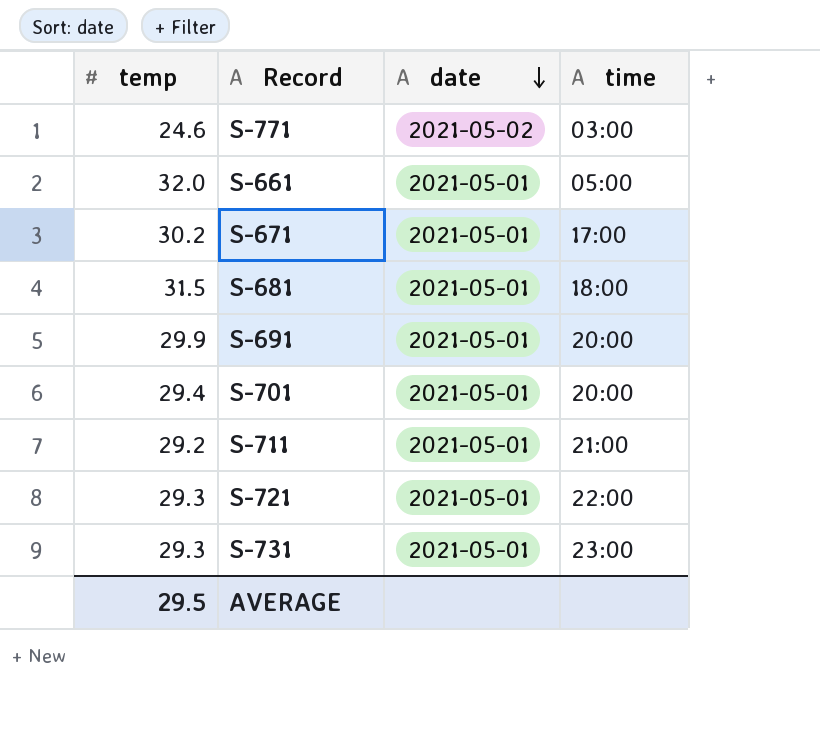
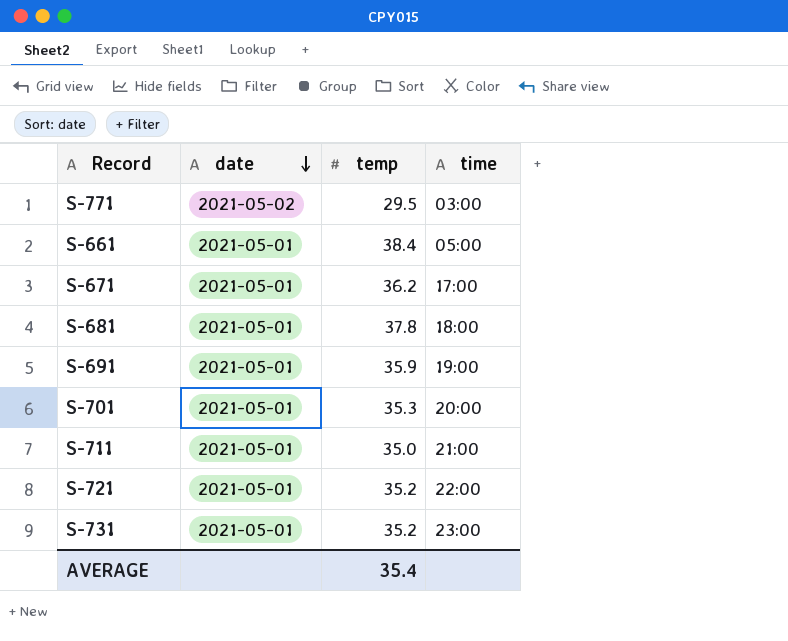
column temp | position: 1 -> 3
S-771 | temp: 24.6 -> 29.5
S-661 | temp: 32.0 -> 38.4
S-671 | temp: 30.2 -> 36.2
S-681 | temp: 31.5 -> 37.8
S-691 | temp: 29.9 -> 35.9
S-691 | time: 20:00 -> 19:00
S-701 | temp: 29.4 -> 35.3
S-711 | temp: 29.2 -> 35.0
S-721 | temp: 29.3 -> 35.2
S-731 | temp: 29.3 -> 35.2
AVERAGE | temp: 29.5 -> 35.4

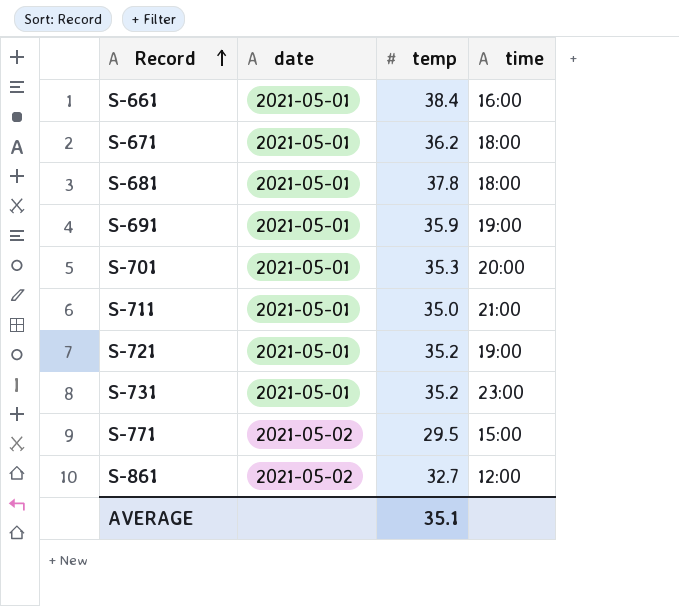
row order: date descending -> Record ascending
S-661 | time: 05:00 -> 16:00
S-671 | time: 17:00 -> 18:00
S-721 | time: 22:00 -> 19:00
S-771 | time: 03:00 -> 15:00
row S-861: none -> 2021-05-02 | 32.7 | 12:00
AVERAGE | temp: 35.4 -> 35.1

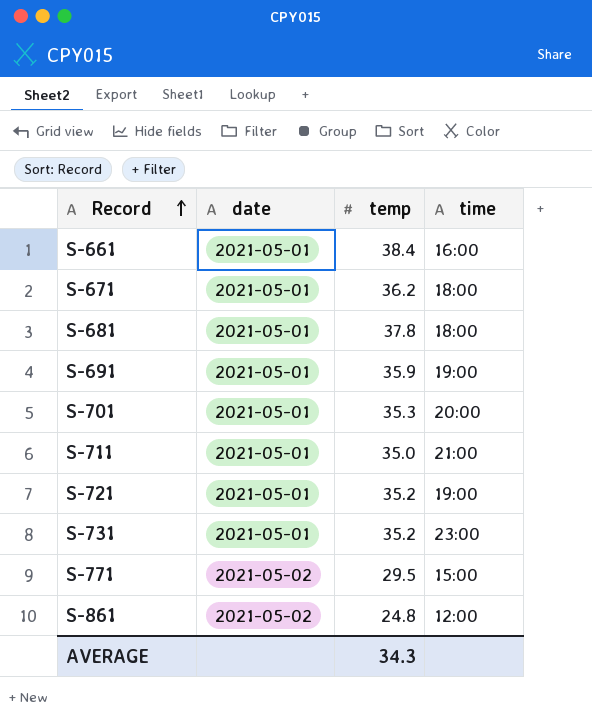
S-861 | temp: 32.7 -> 24.8
AVERAGE | temp: 35.1 -> 34.3

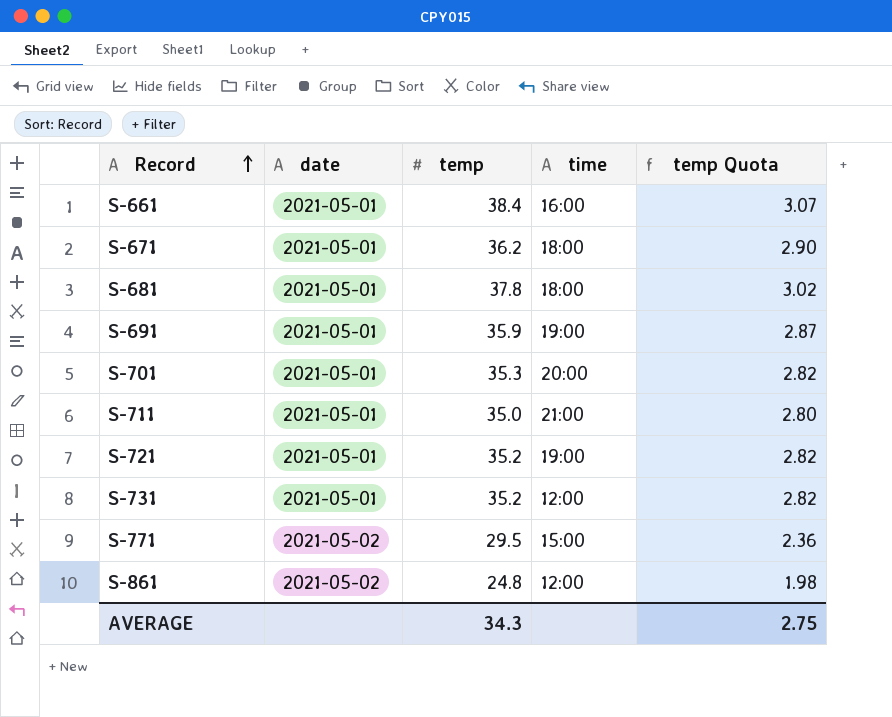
column temp Quota | formula: none -> [temp] * 0.08
S-731 | time: 23:00 -> 12:00

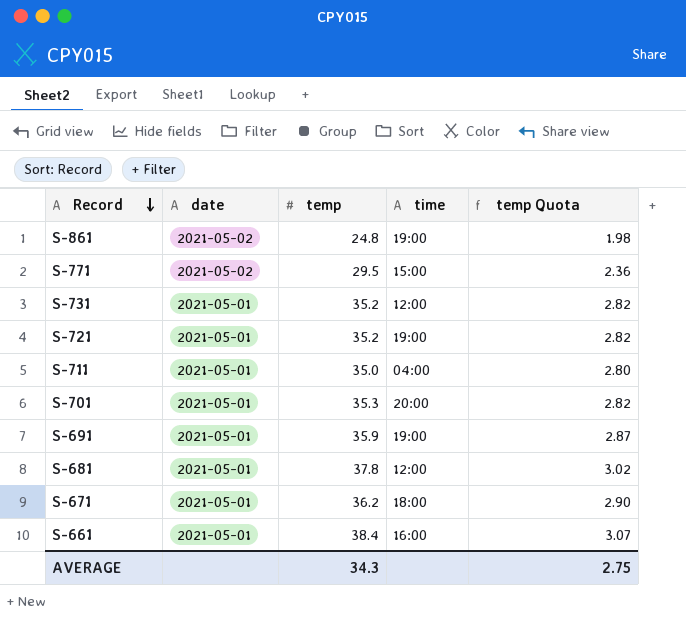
row order: Record ascending -> Record descending
S-861 | time: 12:00 -> 19:00
S-711 | time: 21:00 -> 04:00
S-681 | time: 18:00 -> 12:00

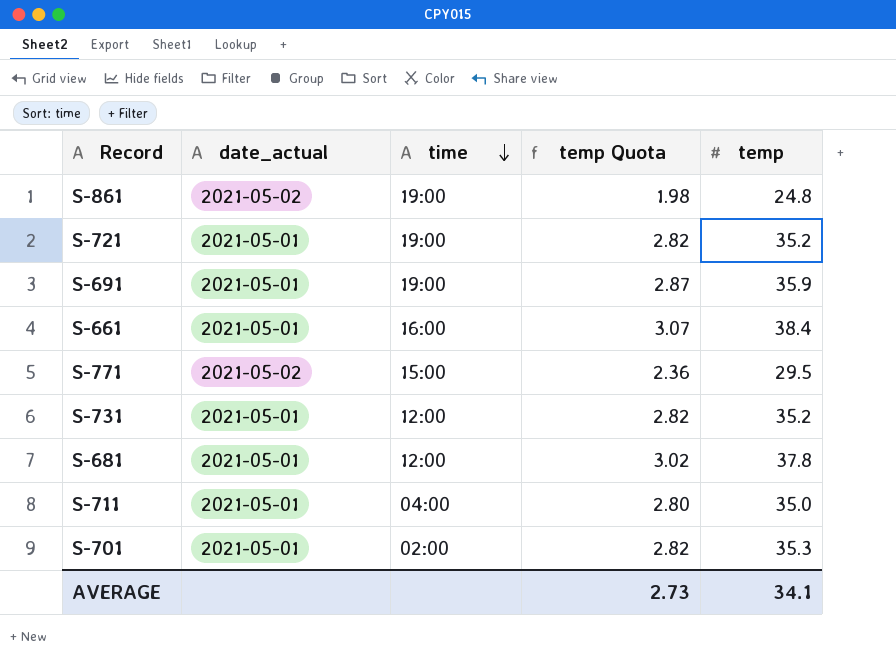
row order: Record descending -> time descending
column name: date -> date_actual
column temp | position: 3 -> 5
row S-671: 2021-05-01 | 36.2 | 18:00 | 2.90 -> none
S-701 | time: 20:00 -> 02:00
AVERAGE | temp Quota: 2.75 -> 2.73
AVERAGE | temp: 34.3 -> 34.1

